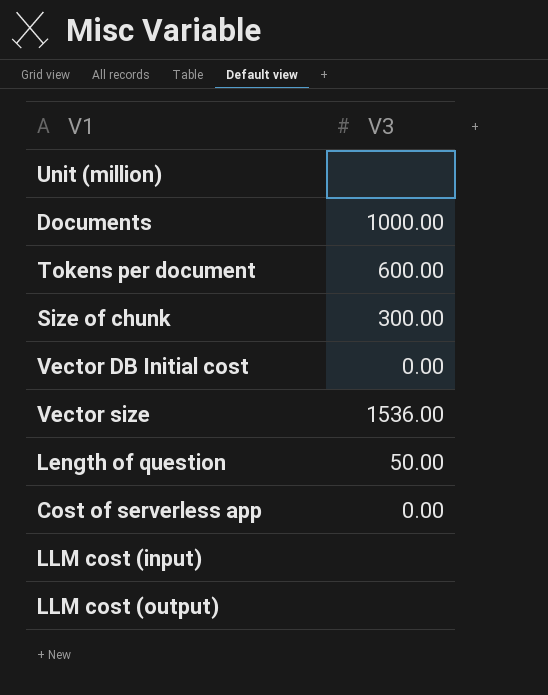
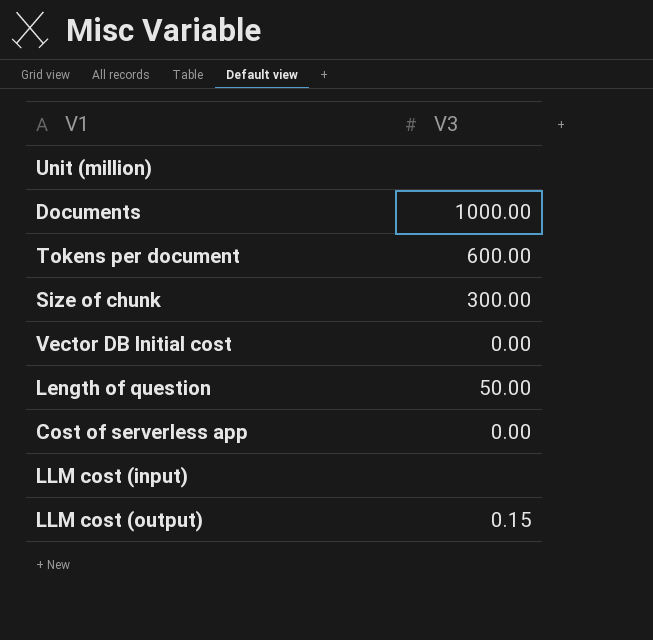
row Vector size: 1536.00 -> none
LLM cost (output) | V3: none -> 0.15

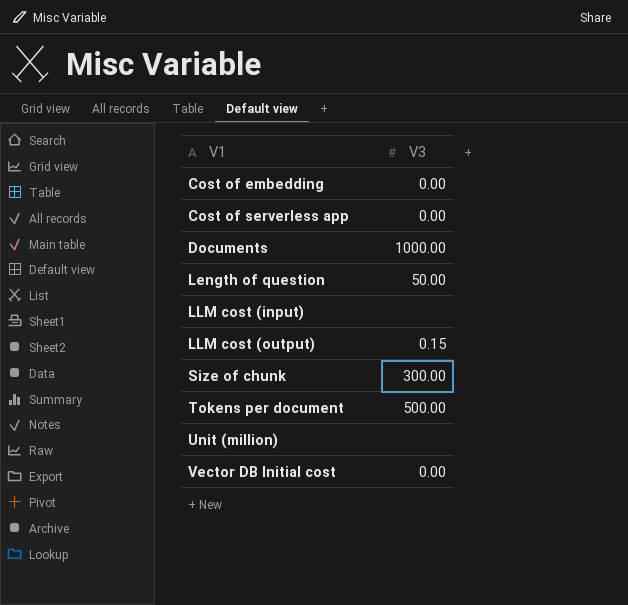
row order: none -> V1 ascending
row Cost of embedding: none -> 0.00
Tokens per document | V3: 600.00 -> 500.00

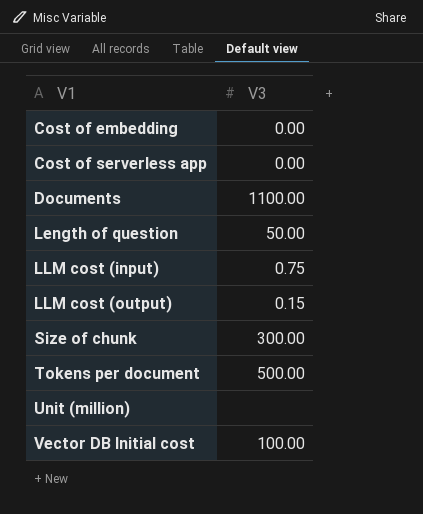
Documents | V3: 1000.00 -> 1100.00
LLM cost (input) | V3: none -> 0.75
Vector DB Initial cost | V3: 0.00 -> 100.00

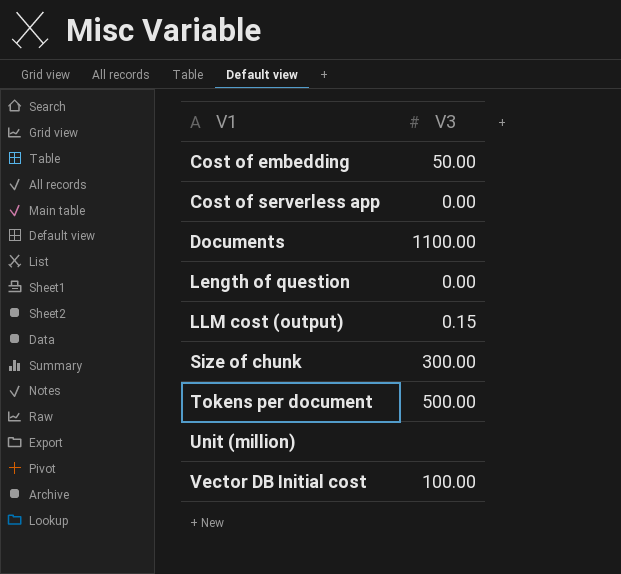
row LLM cost (input): 0.75 -> none
Cost of embedding | V3: 0.00 -> 50.00
Length of question | V3: 50.00 -> 0.00

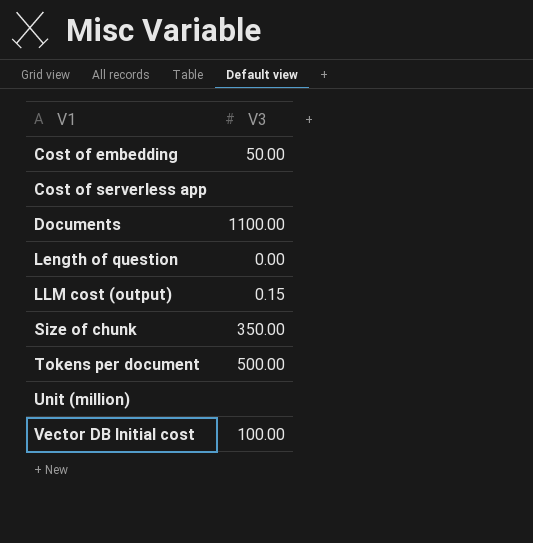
Cost of serverless app | V3: 0.00 -> none
Size of chunk | V3: 300.00 -> 350.00

